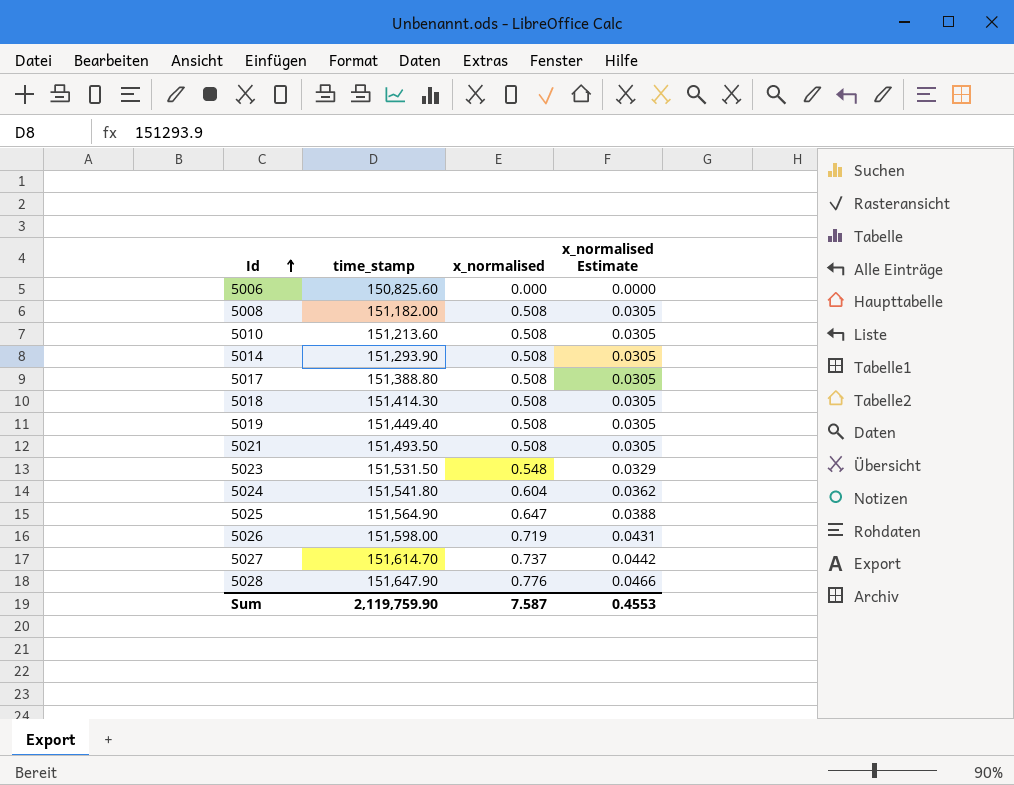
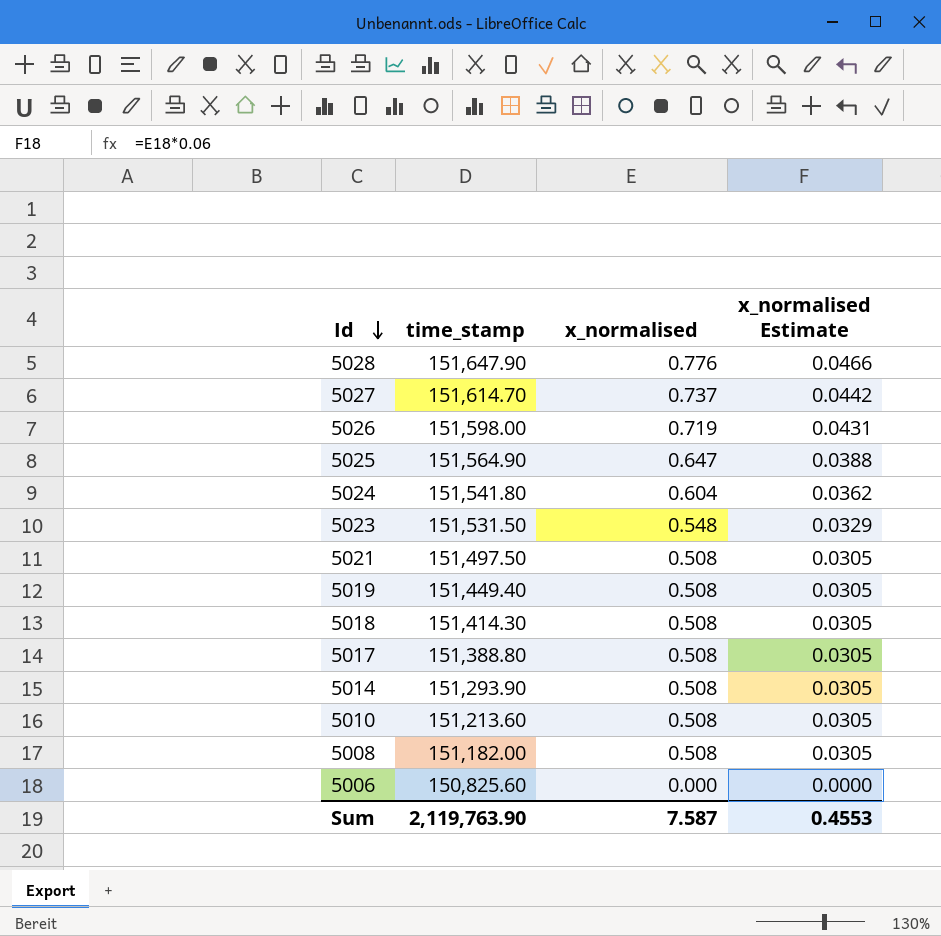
row order: Id ascending -> Id descending
5021 | time_stamp: 151,493.50 -> 151,497.50
Sum | time_stamp: 2,119,759.90 -> 2,119,763.90

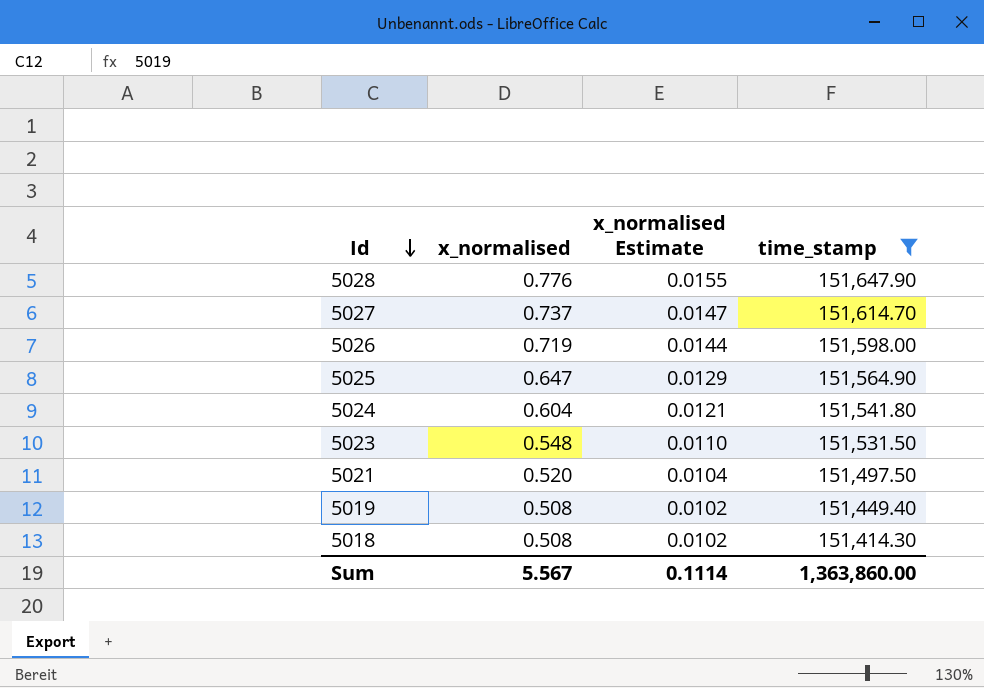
filter: none -> time_stamp >= 151,414.30
column x_normalised Estimate | formula: [x_normalised] * 0.06 -> [x_normalised] * 0.02
column time_stamp | position: 2 -> 4
5021 | x_normalised: 0.508 -> 0.520
Sum | x_normalised: 7.587 -> 5.567
Sum | x_normalised Estimate: 0.4553 -> 0.1114
Sum | time_stamp: 2,119,763.90 -> 1,363,860.00

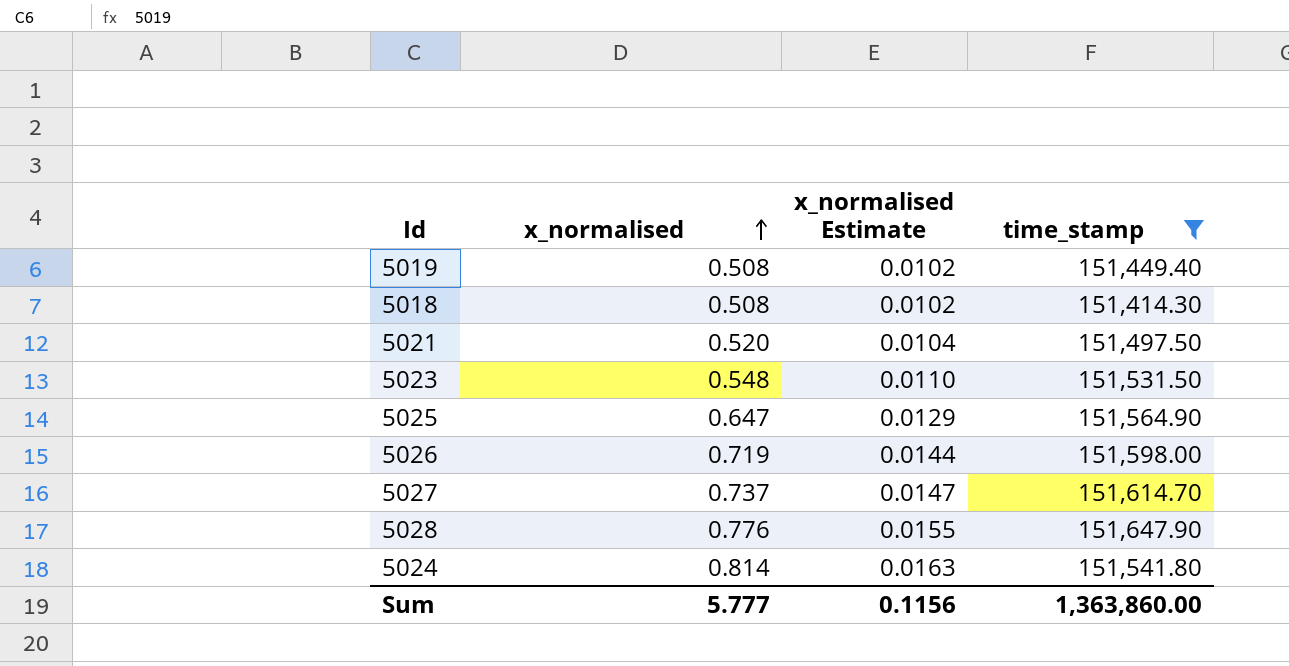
row order: Id descending -> x_normalised ascending
5024 | x_normalised: 0.604 -> 0.814
5024 | x_normalised Estimate: 0.0121 -> 0.0163
Sum | x_normalised: 5.567 -> 5.777
Sum | x_normalised Estimate: 0.1114 -> 0.1156

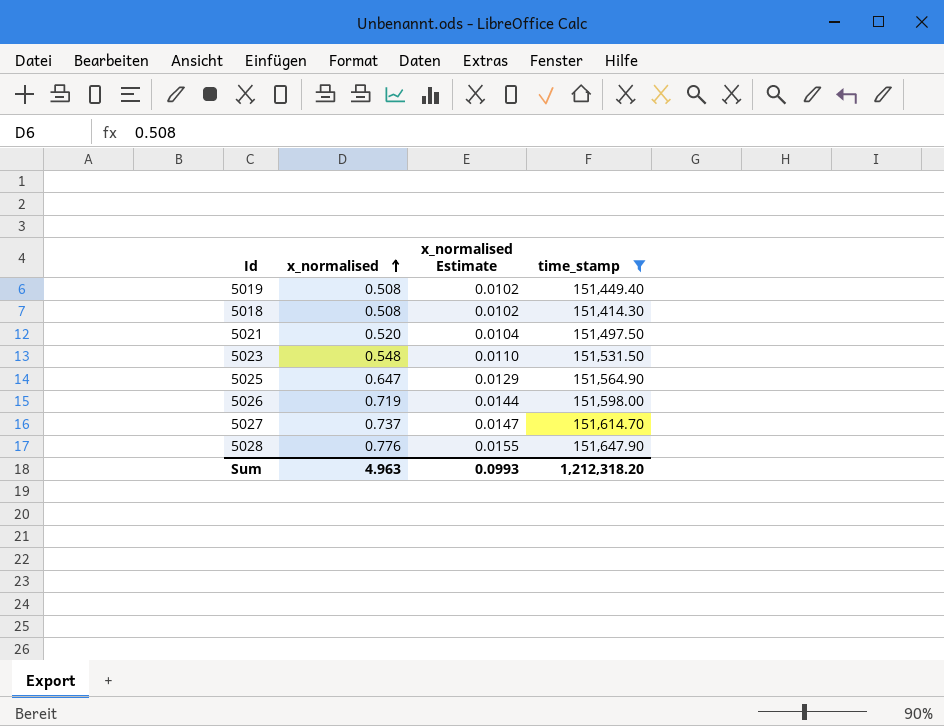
row 5024: 0.814 | 0.0163 | 151,541.80 -> none
Sum | x_normalised: 5.777 -> 4.963
Sum | x_normalised Estimate: 0.1156 -> 0.0993
Sum | time_stamp: 1,363,860.00 -> 1,212,318.20

